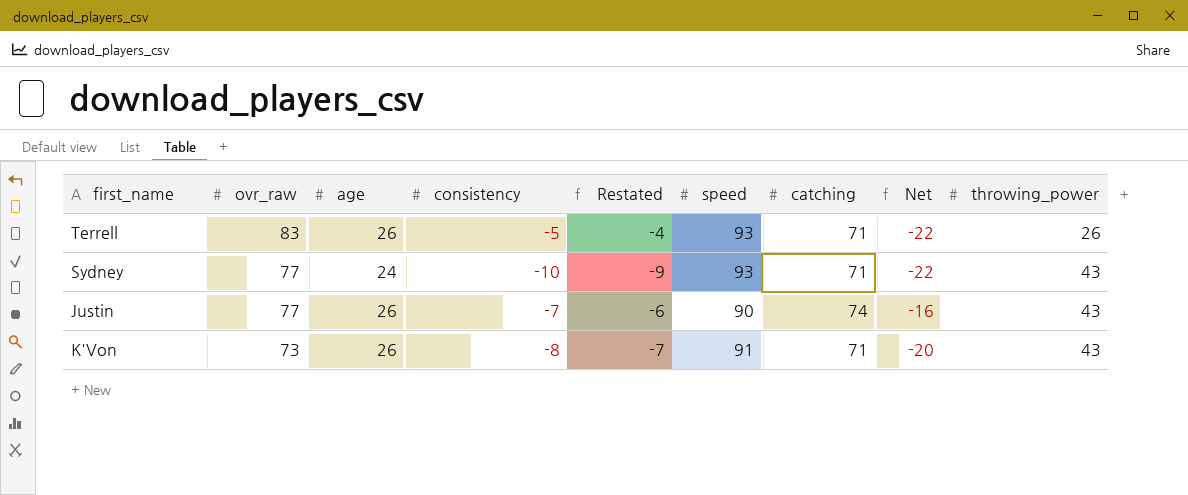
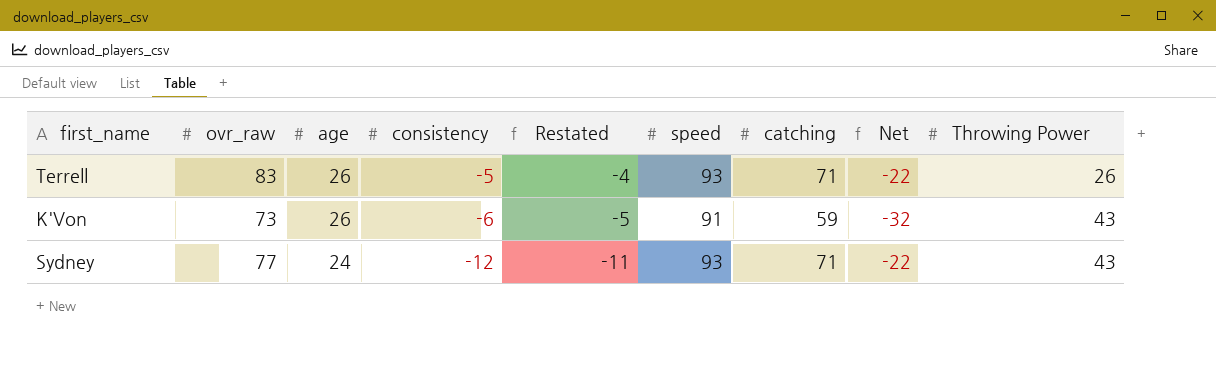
row order: ovr_raw descending -> age descending
column name: throwing_power -> Throwing Power
row Justin: 77 | 26 | -7 | -6 | 90 | 74 | -16 | 43 -> none
K'Von | consistency: -8 -> -6
K'Von | Restated: -7 -> -5
K'Von | catching: 71 -> 59
K'Von | Net: -20 -> -32
Sydney | consistency: -10 -> -12
Sydney | Restated: -9 -> -11

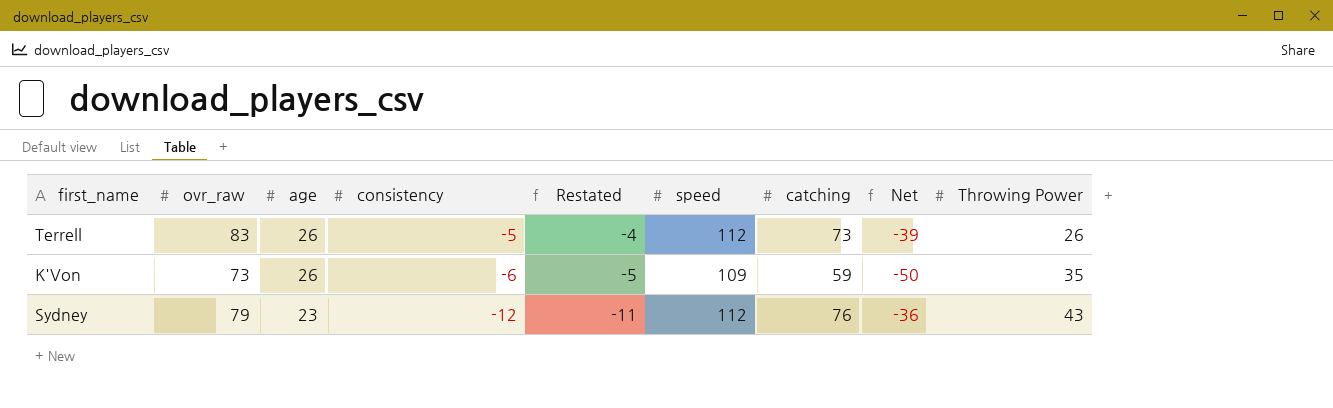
Terrell | speed: 93 -> 112
Terrell | catching: 71 -> 73
Terrell | Net: -22 -> -39
K'Von | speed: 91 -> 109
K'Von | Net: -32 -> -50
K'Von | Throwing Power: 43 -> 35
Sydney | ovr_raw: 77 -> 79
Sydney | age: 24 -> 23
Sydney | speed: 93 -> 112
Sydney | catching: 71 -> 76
Sydney | Net: -22 -> -36

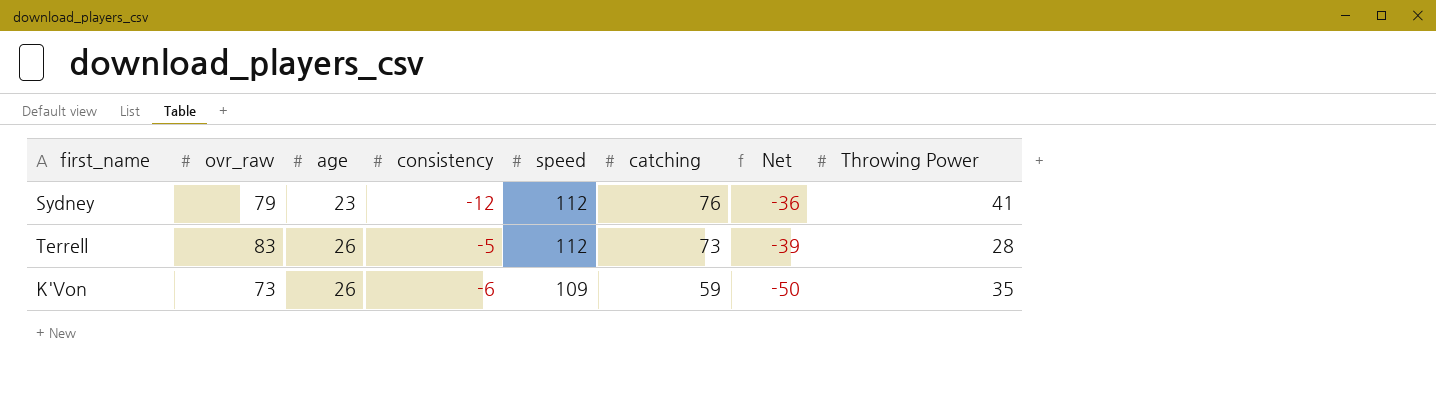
row order: age descending -> age ascending
column Restated | formula: [consistency] + 1 -> none
Sydney | Throwing Power: 43 -> 41
Terrell | Throwing Power: 26 -> 28

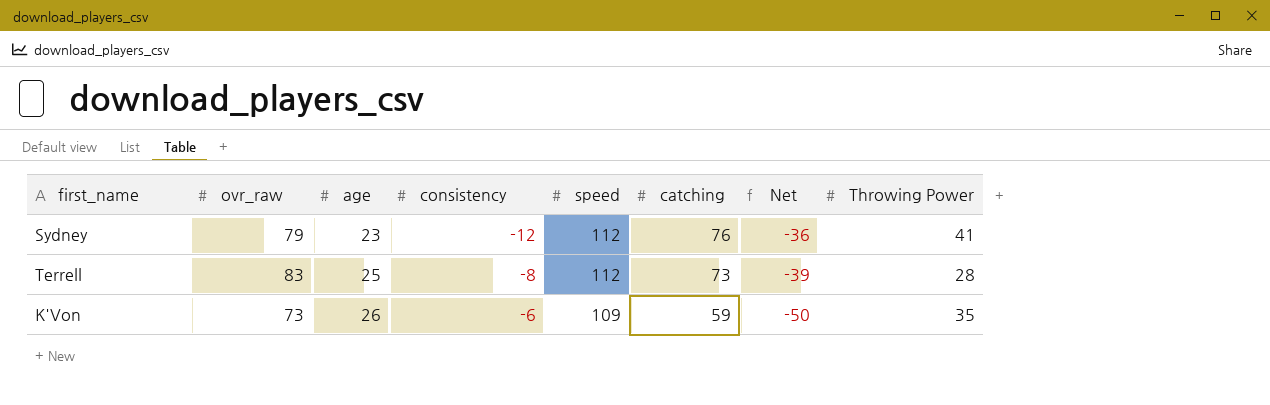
Terrell | age: 26 -> 25
Terrell | consistency: -5 -> -8

